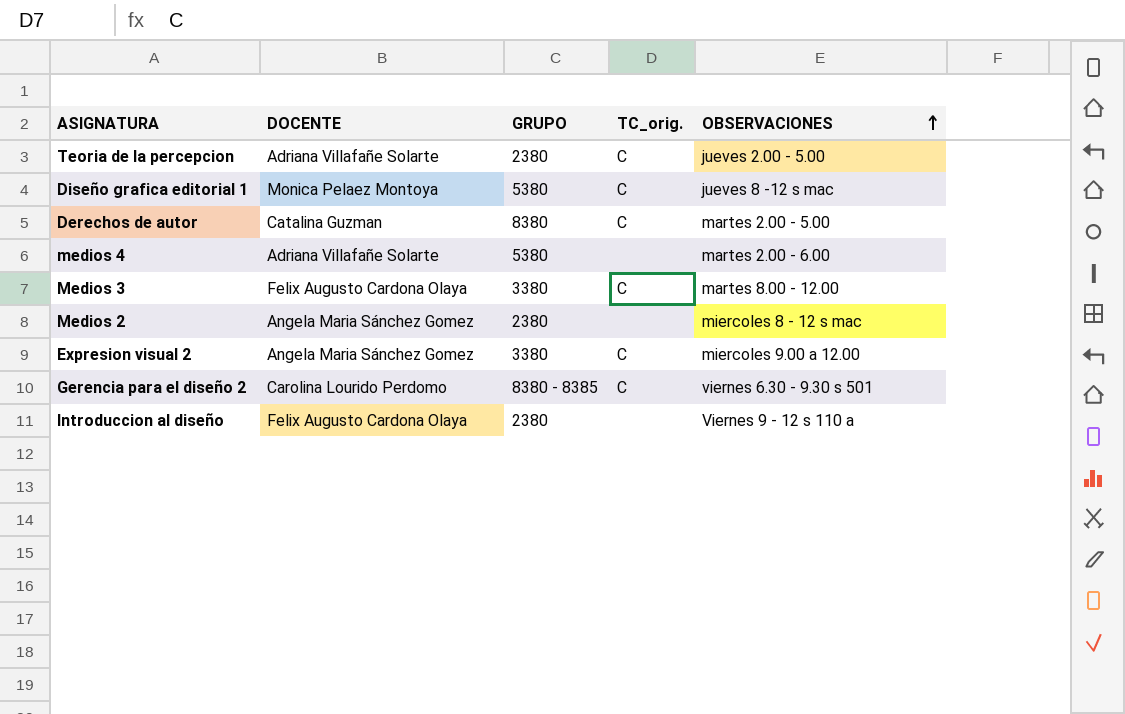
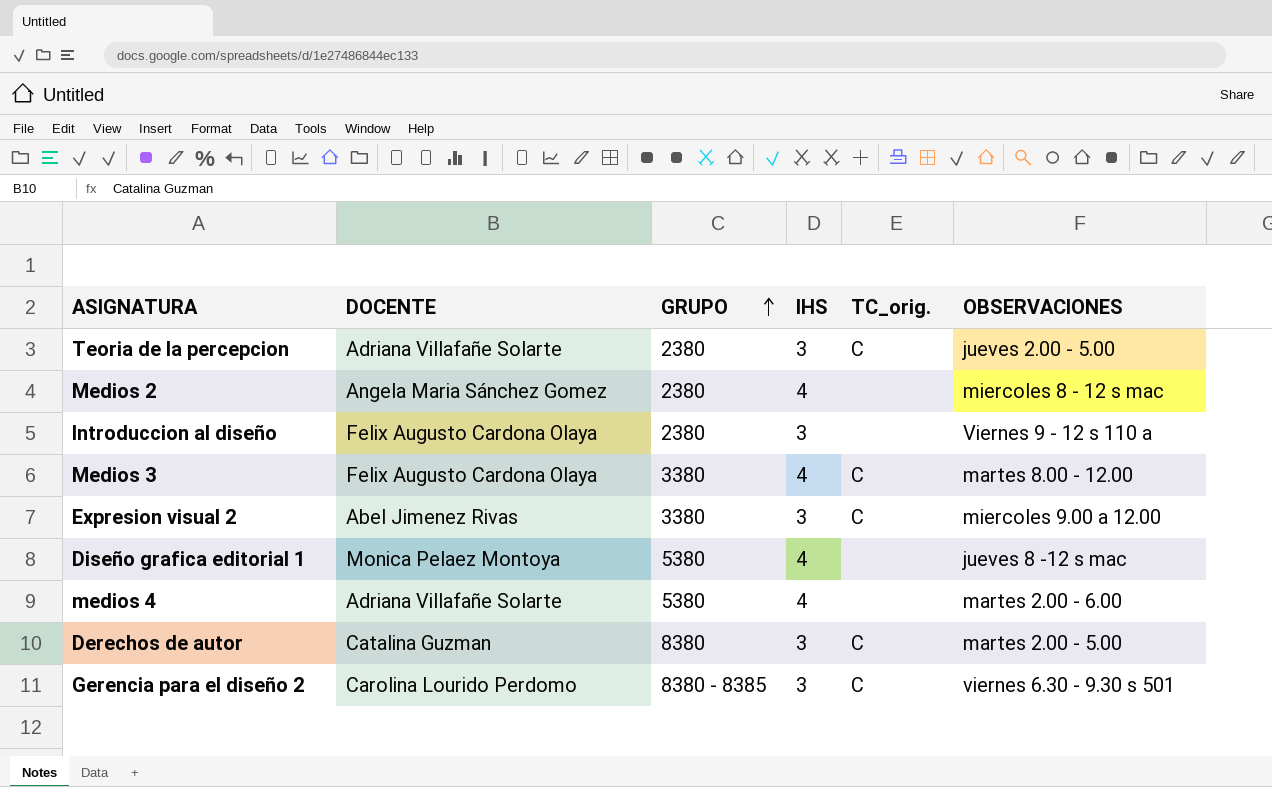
row order: OBSERVACIONES ascending -> GRUPO ascending
column IHS | position: none -> 4
Expresion visual 2 | DOCENTE: Angela Maria Sánchez Gomez -> Abel Jimenez Rivas
Diseño grafica editorial 1 | TC_orig.: C -> none

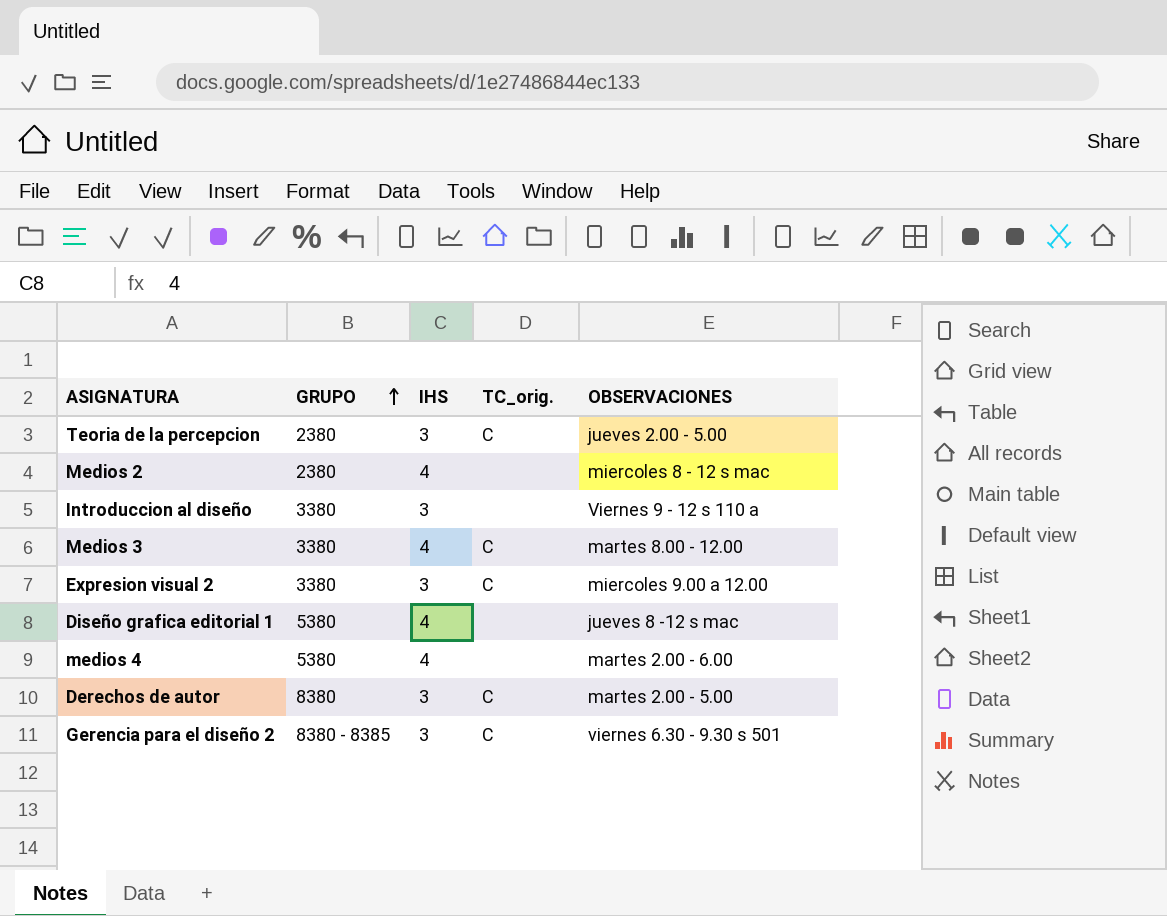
column DOCENTE | position: 2 -> none
Introduccion al diseño | GRUPO: 2380 -> 3380

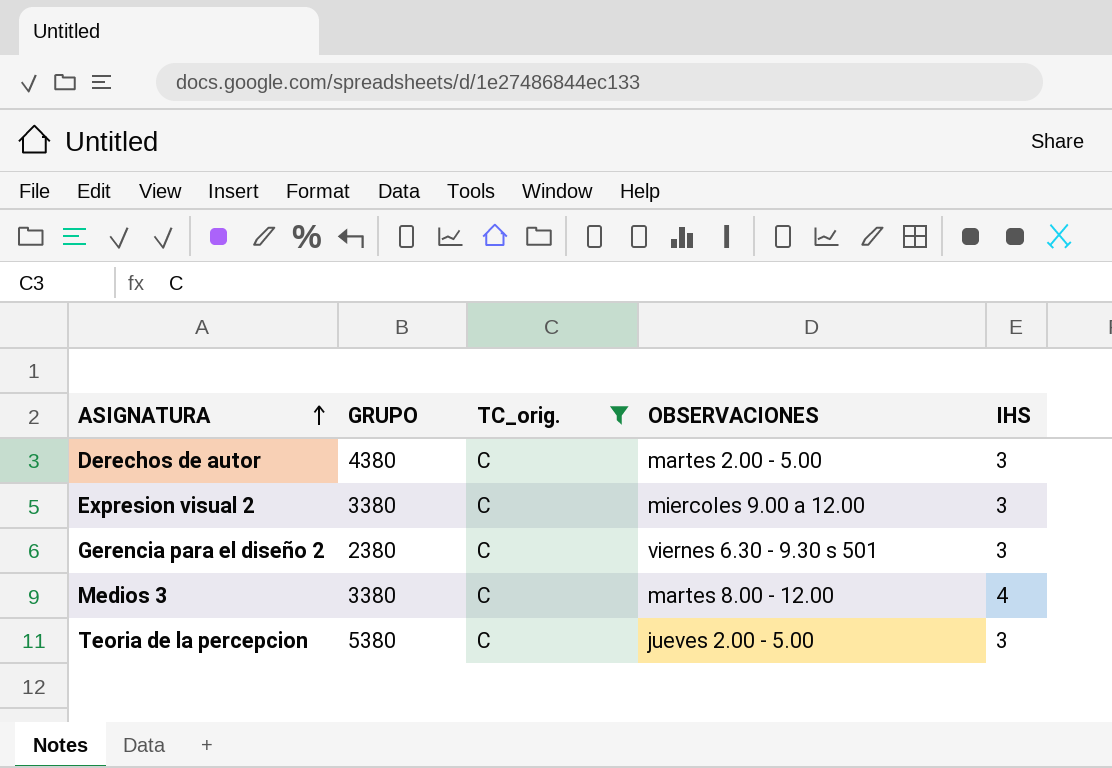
filter: none -> TC_orig. = C
row order: GRUPO ascending -> ASIGNATURA ascending
column IHS | position: 3 -> 5
Derechos de autor | GRUPO: 8380 -> 4380
Gerencia para el diseño 2 | GRUPO: 8380 - 8385 -> 2380
Teoria de la percepcion | GRUPO: 2380 -> 5380

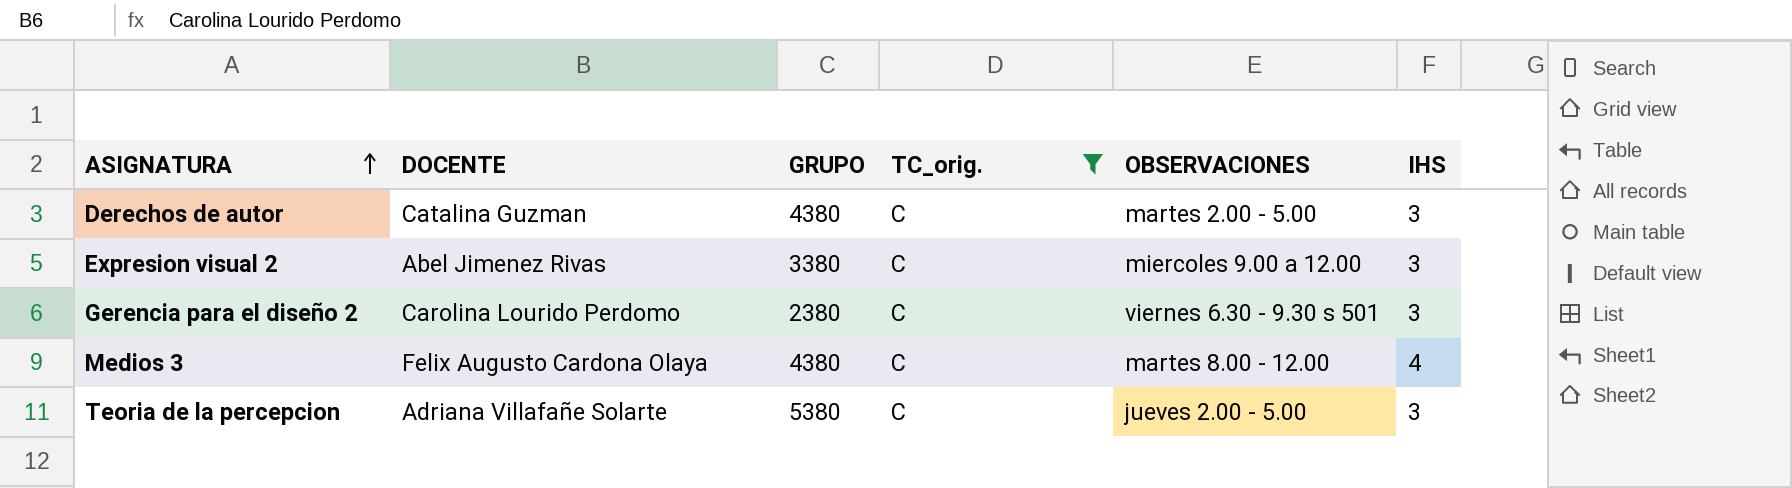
column DOCENTE | position: none -> 2
Medios 3 | GRUPO: 3380 -> 4380

